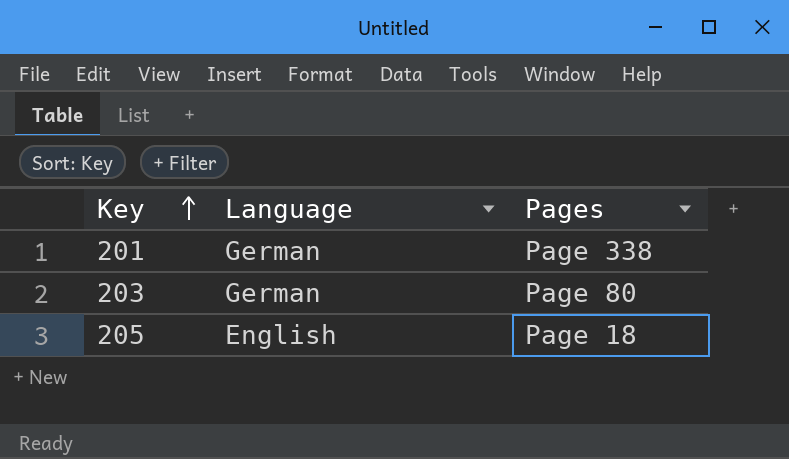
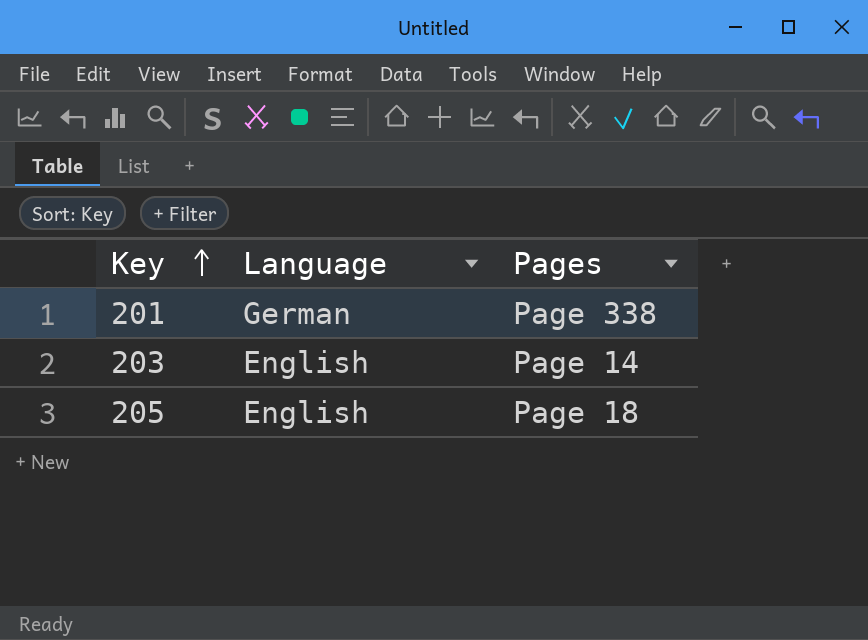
203 | Language: German -> English
203 | Pages: Page 80 -> Page 14

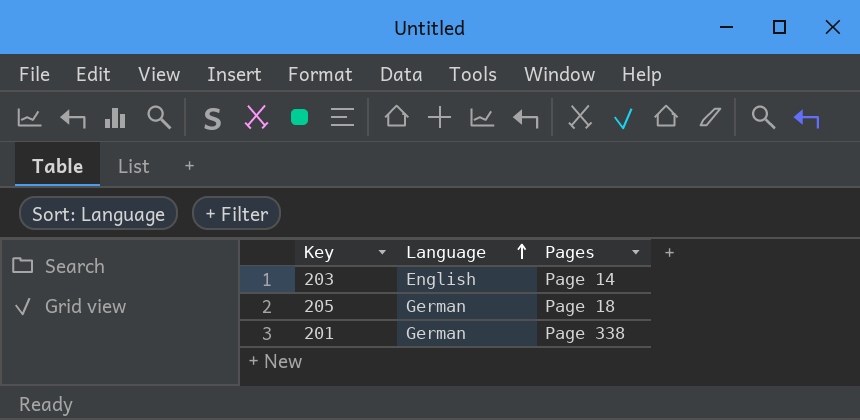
row order: Key ascending -> Language ascending
205 | Language: English -> German

